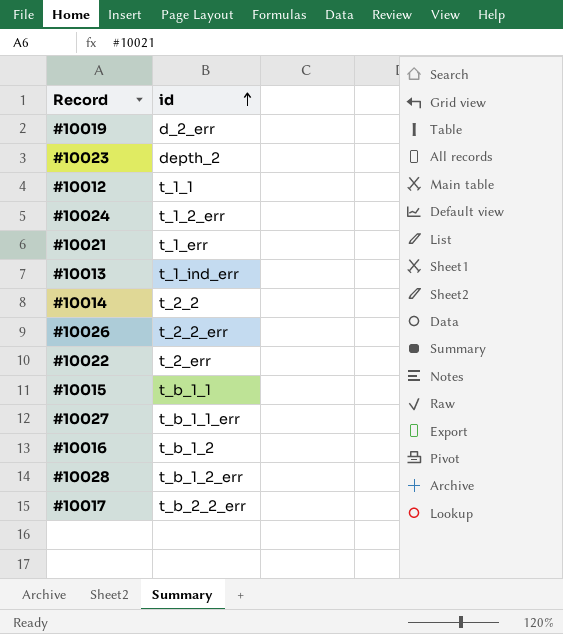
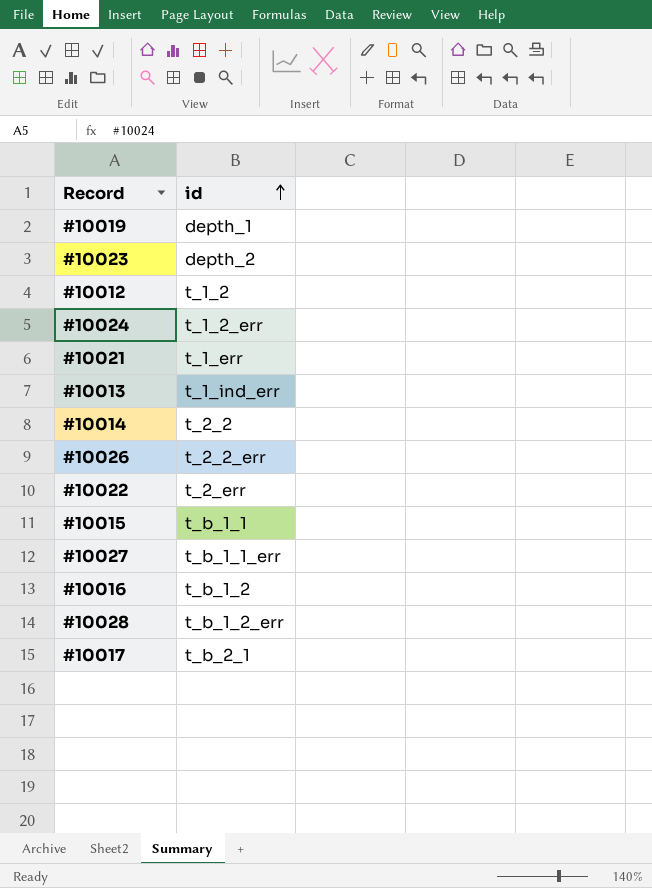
#10019 | id: d_2_err -> depth_1
#10012 | id: t_1_1 -> t_1_2
#10017 | id: t_b_2_2_err -> t_b_2_1

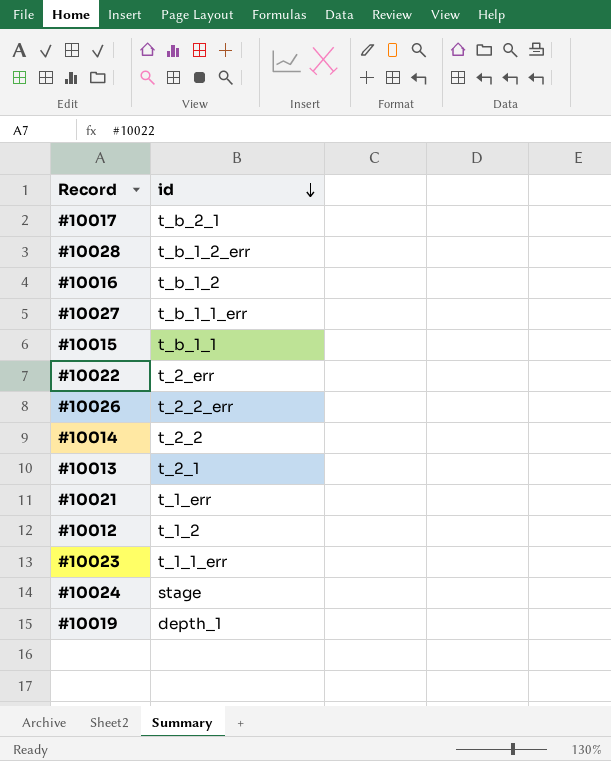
row order: id ascending -> id descending
#10013 | id: t_1_ind_err -> t_2_1
#10023 | id: depth_2 -> t_1_1_err
#10024 | id: t_1_2_err -> stage

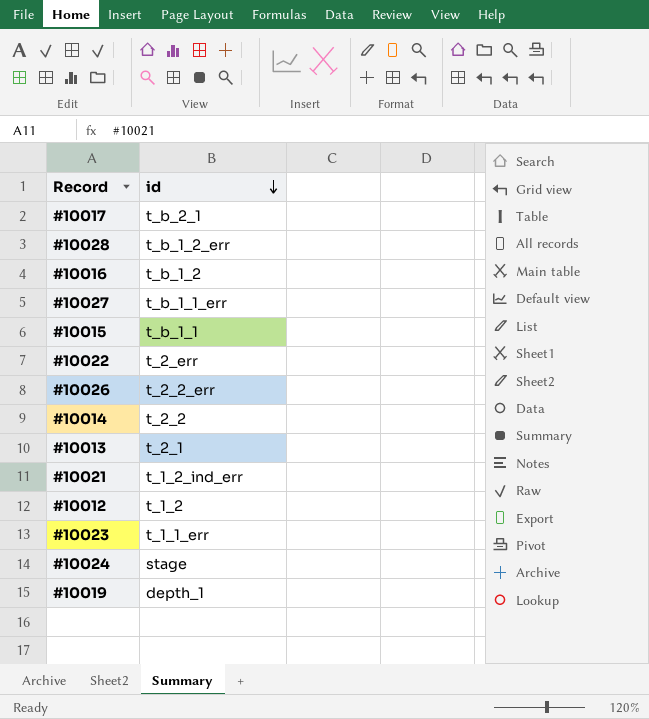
#10021 | id: t_1_err -> t_1_2_ind_err

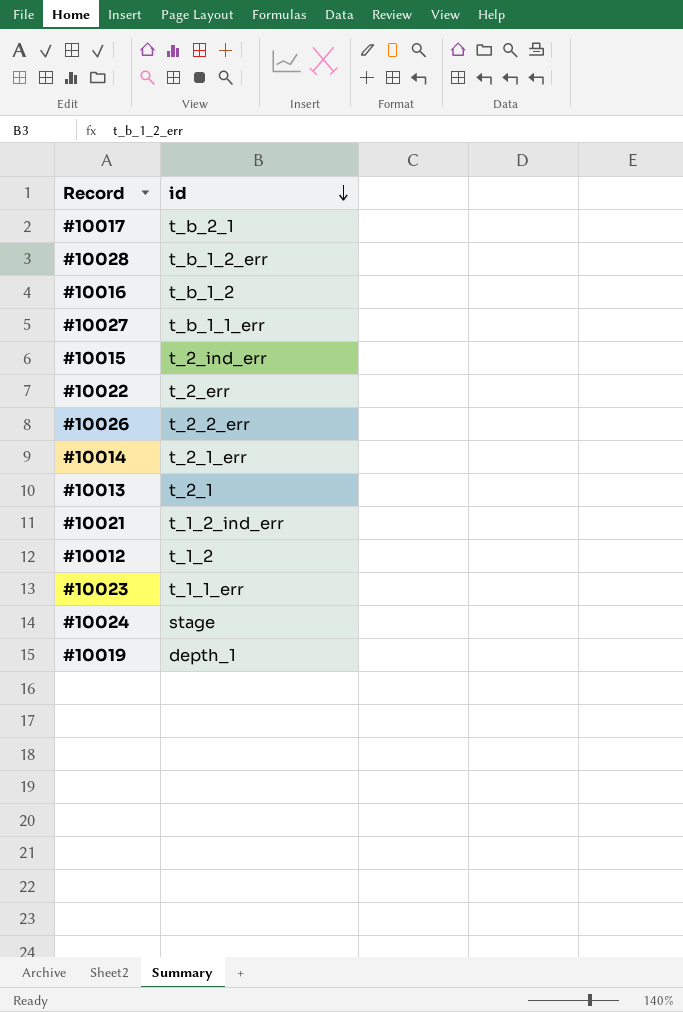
#10015 | id: t_b_1_1 -> t_2_ind_err
#10014 | id: t_2_2 -> t_2_1_err

